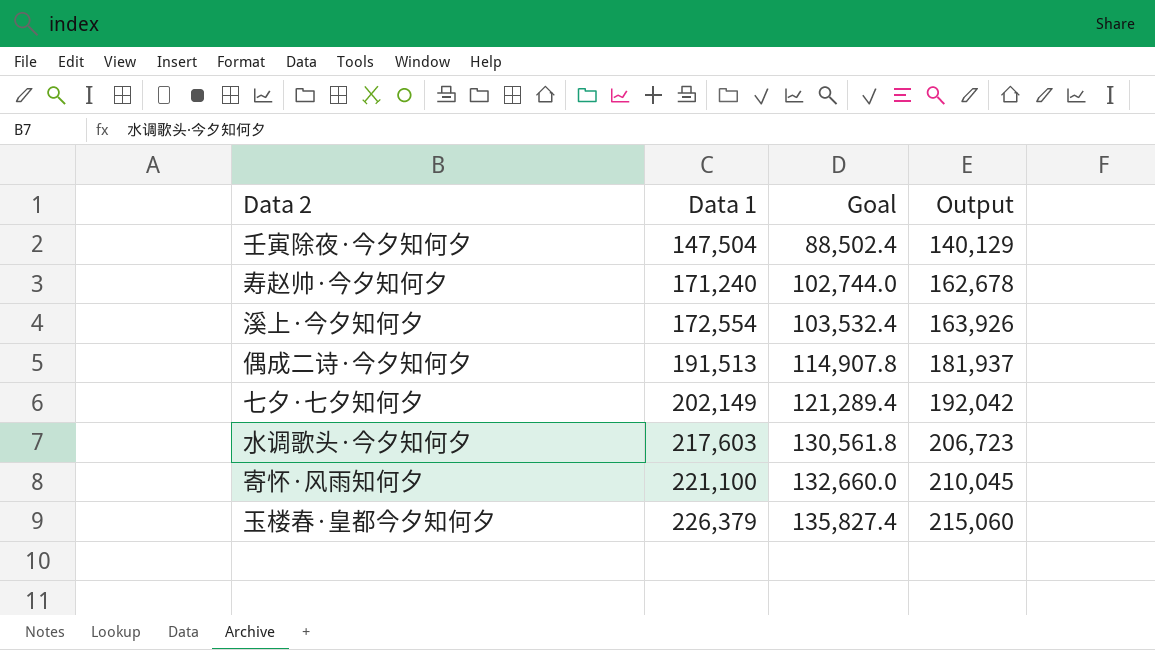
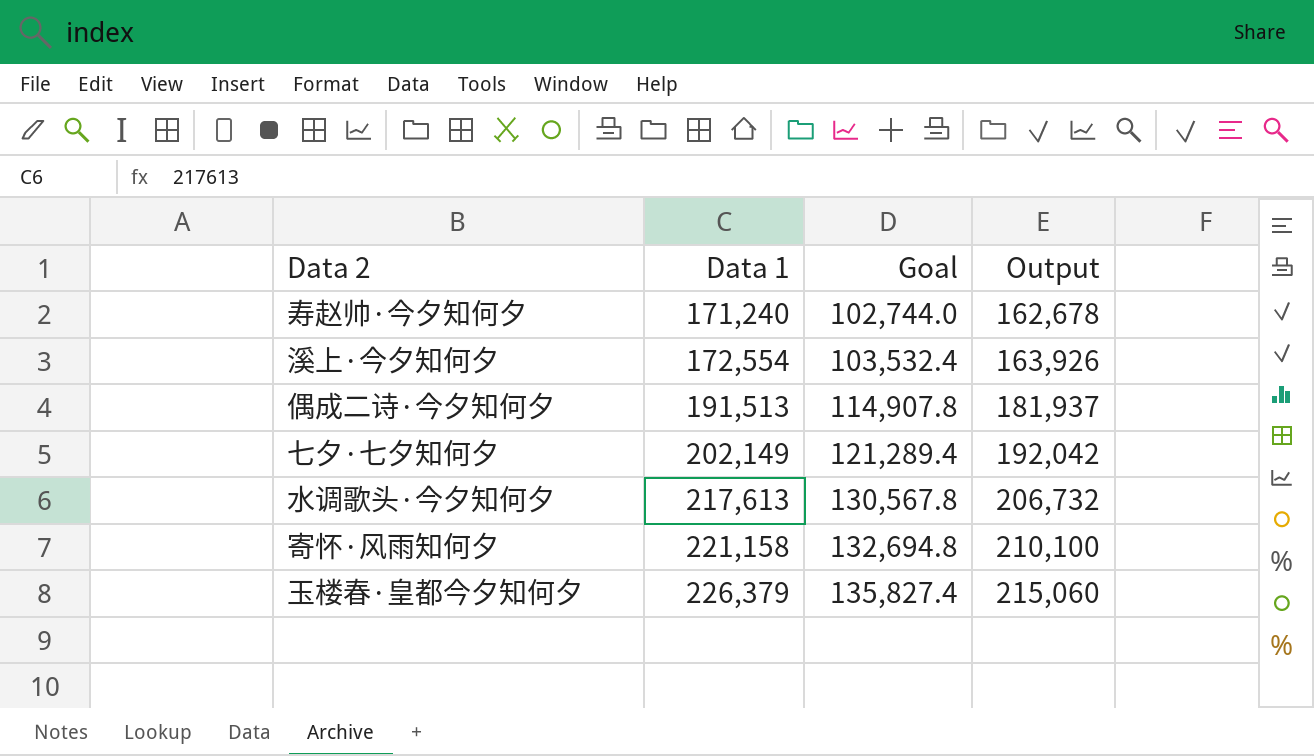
row 壬寅除夜·今夕知何夕: 147,504 | 88,502.4 | 140,129 -> none
水调歌头·今夕知何夕 | Data 1: 217,603 -> 217,613
水调歌头·今夕知何夕 | Goal: 130,561.8 -> 130,567.8
水调歌头·今夕知何夕 | Output: 206,723 -> 206,732
寄怀·风雨知何夕 | Data 1: 221,100 -> 221,158
寄怀·风雨知何夕 | Goal: 132,660.0 -> 132,694.8
寄怀·风雨知何夕 | Output: 210,045 -> 210,100

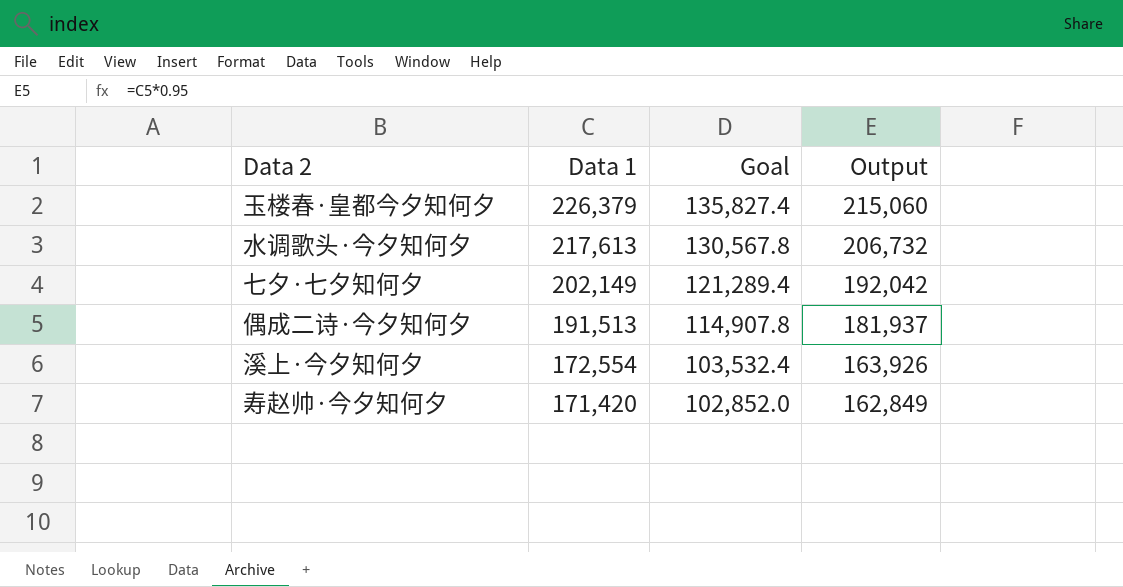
row order: Data 1 ascending -> Data 1 descending
row 寄怀·风雨知何夕: 221,158 | 132,694.8 | 210,100 -> none
寿赵帅·今夕知何夕 | Data 1: 171,240 -> 171,420
寿赵帅·今夕知何夕 | Goal: 102,744.0 -> 102,852.0
寿赵帅·今夕知何夕 | Output: 162,678 -> 162,849

